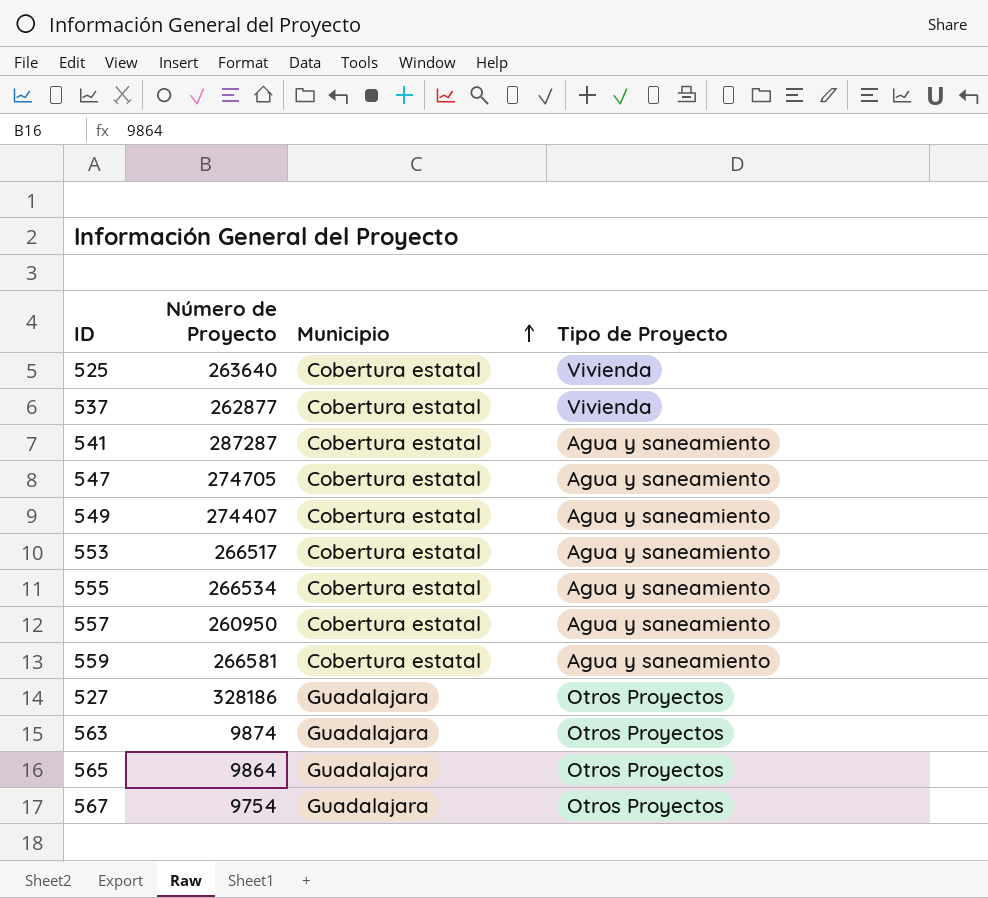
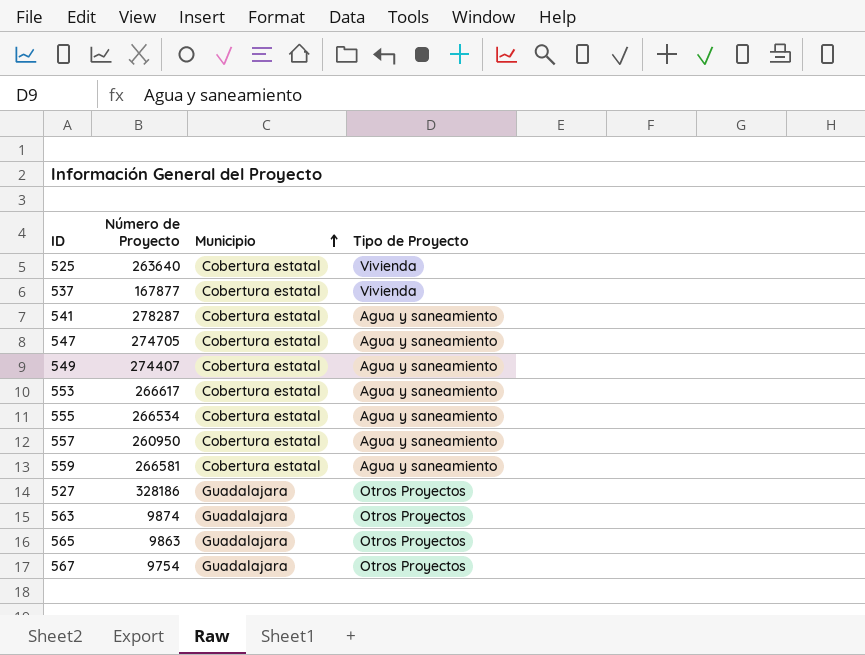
537 | Número de Proyecto: 262877 -> 167877
541 | Número de Proyecto: 287287 -> 278287
553 | Número de Proyecto: 266517 -> 266617
565 | Número de Proyecto: 9864 -> 9863

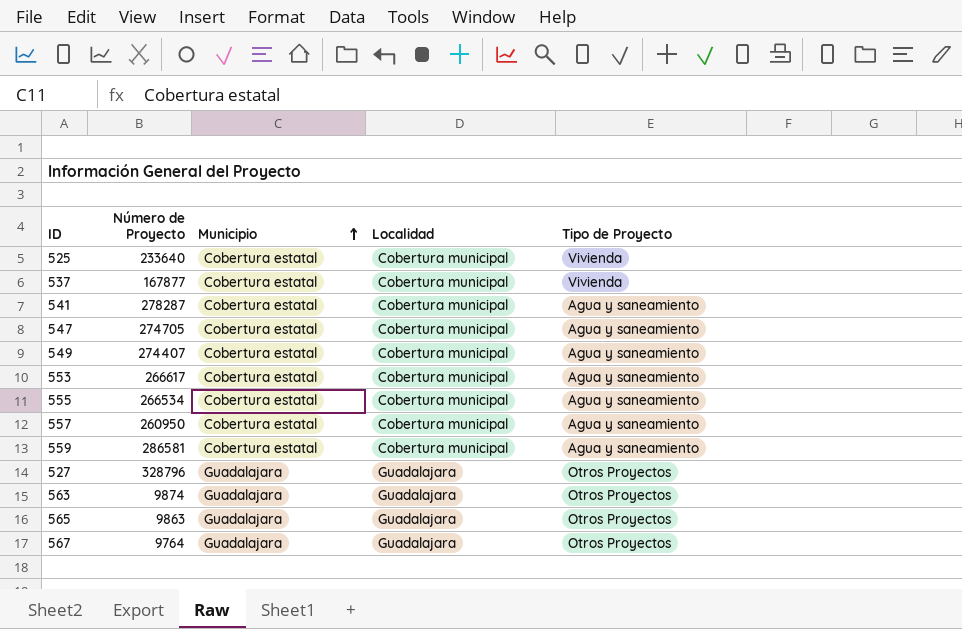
column Localidad | position: none -> 4
525 | Número de Proyecto: 263640 -> 233640
559 | Número de Proyecto: 266581 -> 286581
527 | Número de Proyecto: 328186 -> 328796
567 | Número de Proyecto: 9754 -> 9764

